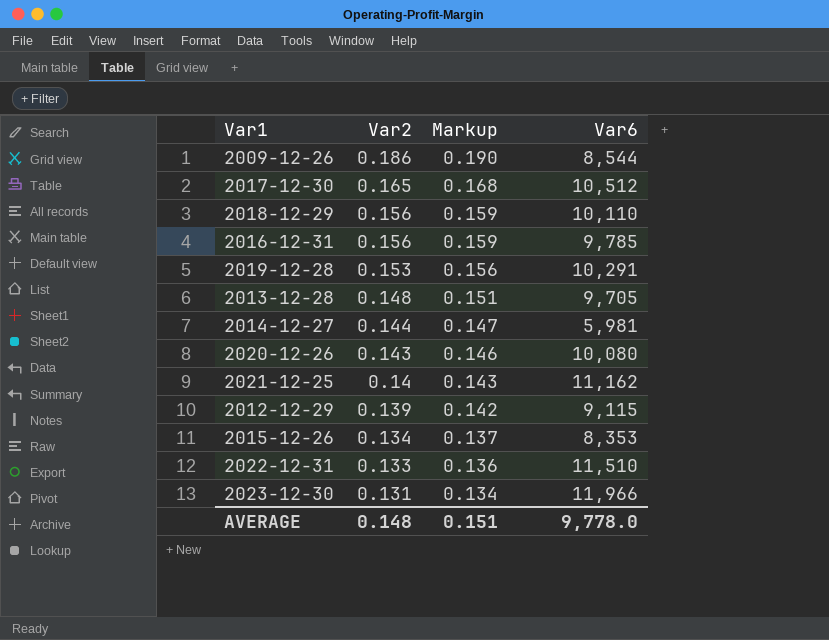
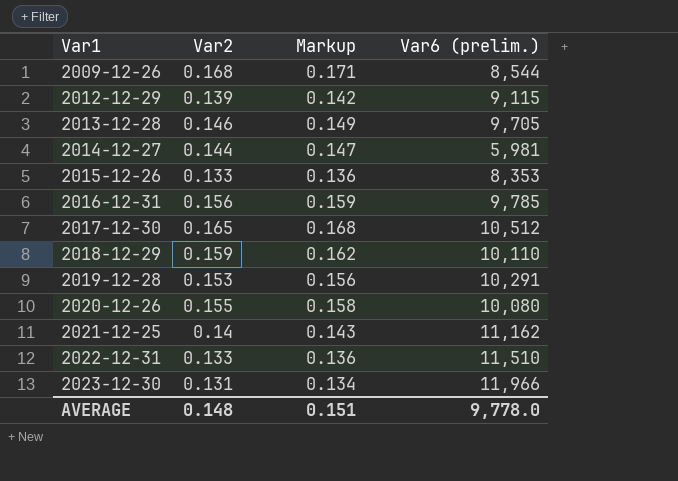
row order: Var2 descending -> Var1 ascending
column name: Var6 -> Var6 (prelim.)
2009-12-26 | Var2: 0.186 -> 0.168
2009-12-26 | Markup: 0.190 -> 0.171
2013-12-28 | Var2: 0.148 -> 0.146
2013-12-28 | Markup: 0.151 -> 0.149
2015-12-26 | Var2: 0.134 -> 0.133
2015-12-26 | Markup: 0.137 -> 0.136
2018-12-29 | Var2: 0.156 -> 0.159
2018-12-29 | Markup: 0.159 -> 0.162
2020-12-26 | Var2: 0.143 -> 0.155
2020-12-26 | Markup: 0.146 -> 0.158

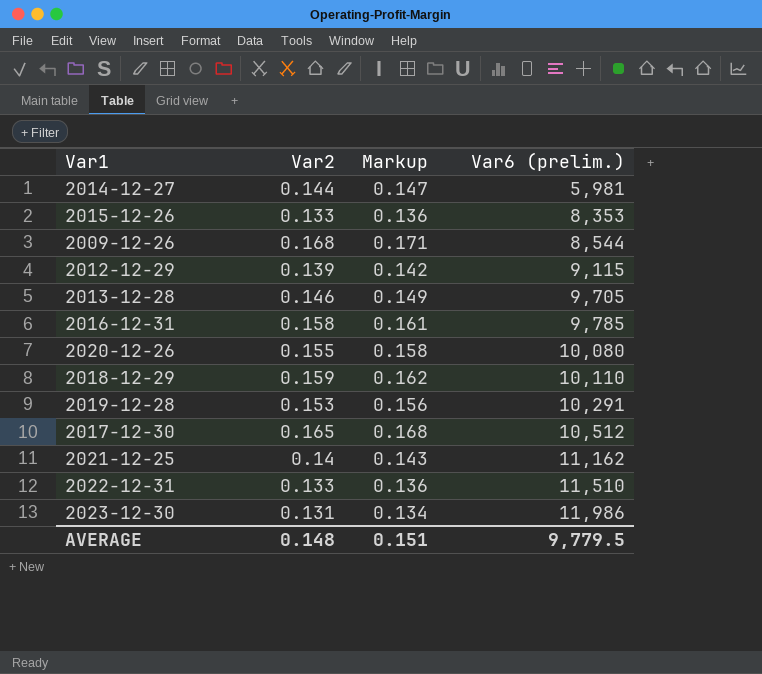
row order: Var1 ascending -> Var6 (prelim.) ascending
2016-12-31 | Var2: 0.156 -> 0.158
2016-12-31 | Markup: 0.159 -> 0.161
2023-12-30 | Var6 (prelim.): 11,966 -> 11,986
AVERAGE | Var6 (prelim.): 9,778.0 -> 9,779.5

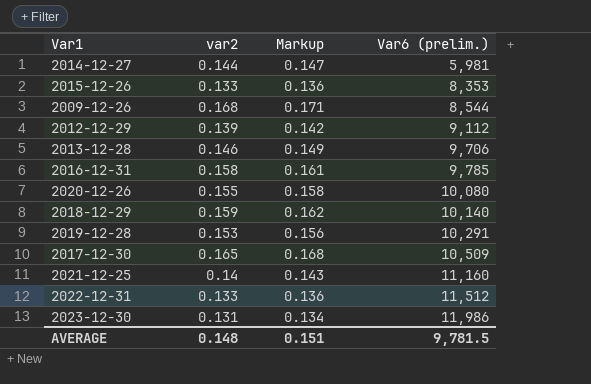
column name: Var2 -> var2
2012-12-29 | Var6 (prelim.): 9,115 -> 9,112
2013-12-28 | Var6 (prelim.): 9,705 -> 9,706
2018-12-29 | Var6 (prelim.): 10,110 -> 10,140
2017-12-30 | Var6 (prelim.): 10,512 -> 10,509
2021-12-25 | Var6 (prelim.): 11,162 -> 11,160
2022-12-31 | Var6 (prelim.): 11,510 -> 11,512
AVERAGE | Var6 (prelim.): 9,779.5 -> 9,781.5

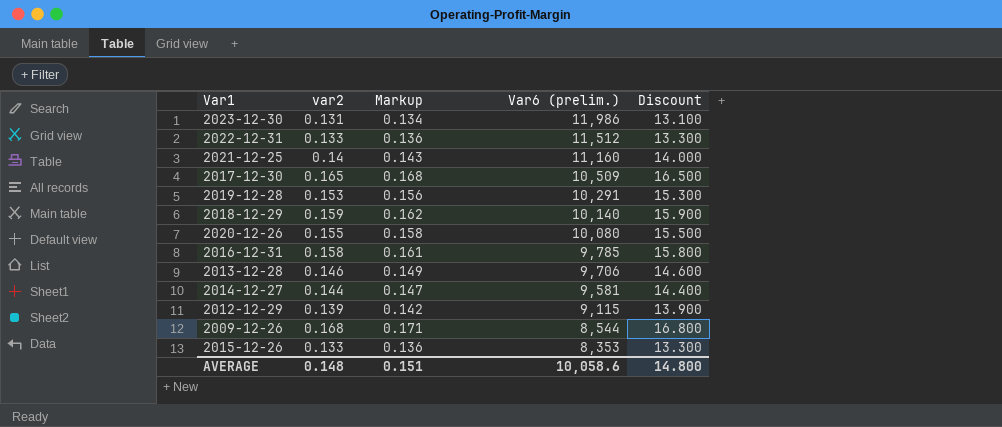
row order: Var6 (prelim.) ascending -> Var6 (prelim.) descending
column Discount | formula: none -> [var2] * 100
2014-12-27 | Var6 (prelim.): 5,981 -> 9,581
2012-12-29 | Var6 (prelim.): 9,112 -> 9,115
AVERAGE | Var6 (prelim.): 9,781.5 -> 10,058.6

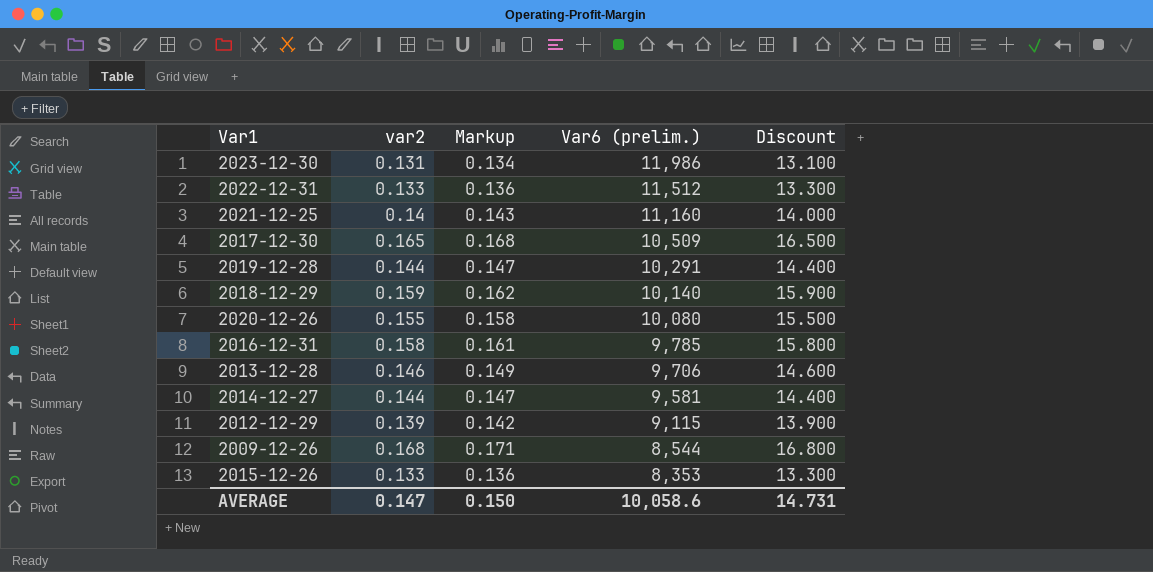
2019-12-28 | var2: 0.153 -> 0.144
2019-12-28 | Markup: 0.156 -> 0.147
2019-12-28 | Discount: 15.300 -> 14.400
AVERAGE | var2: 0.148 -> 0.147
AVERAGE | Markup: 0.151 -> 0.150
AVERAGE | Discount: 14.800 -> 14.731

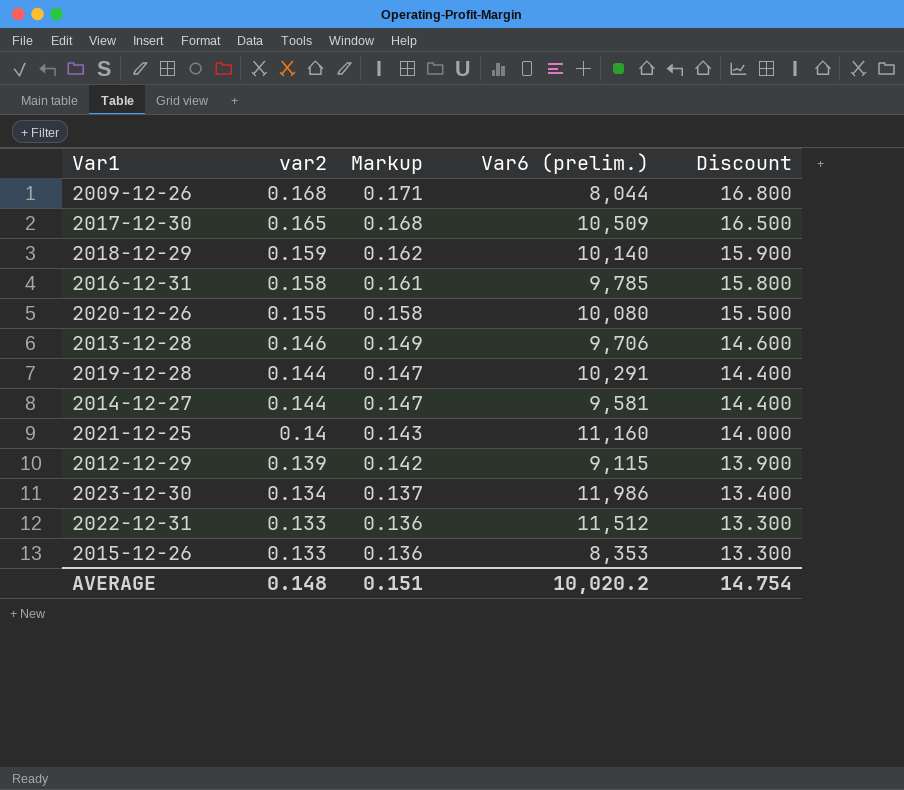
row order: Var6 (prelim.) descending -> var2 descending
2009-12-26 | Var6 (prelim.): 8,544 -> 8,044
2023-12-30 | var2: 0.131 -> 0.134
2023-12-30 | Markup: 0.134 -> 0.137
2023-12-30 | Discount: 13.100 -> 13.400
AVERAGE | var2: 0.147 -> 0.148
AVERAGE | Markup: 0.150 -> 0.151
AVERAGE | Var6 (prelim.): 10,058.6 -> 10,020.2
AVERAGE | Discount: 14.731 -> 14.754

